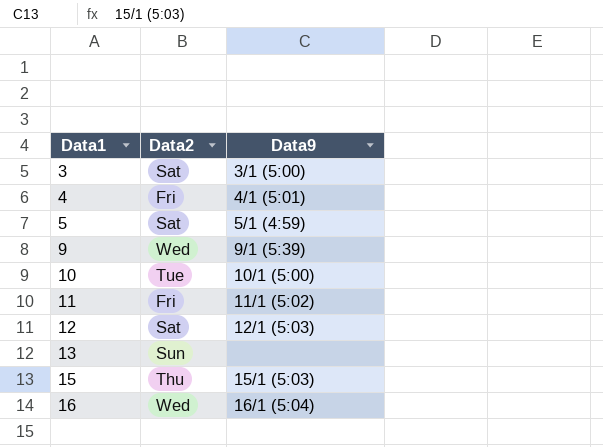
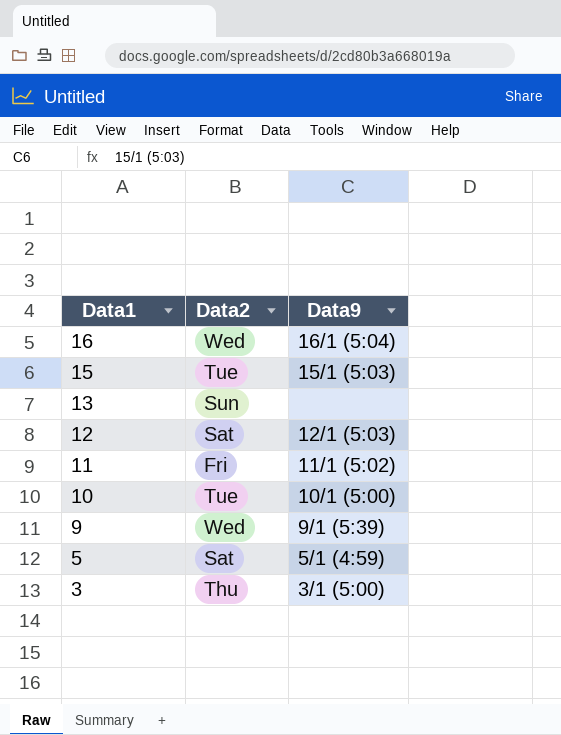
row order: Data1 ascending -> Data1 descending
row 4: Fri | 4/1 (5:01) -> none
15 | Data2: Thu -> Tue
3 | Data2: Sat -> Thu

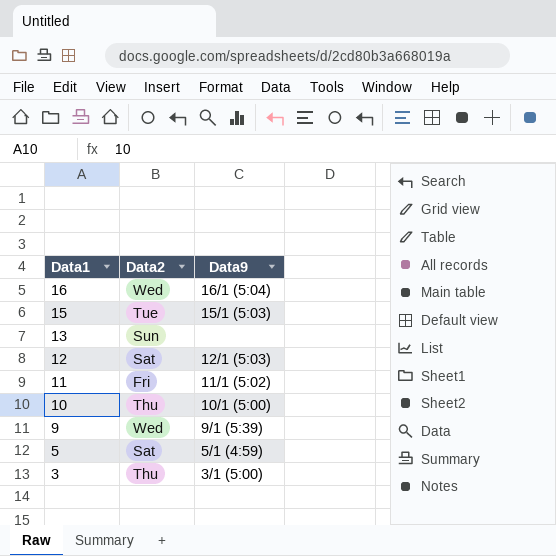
10 | Data2: Tue -> Thu

